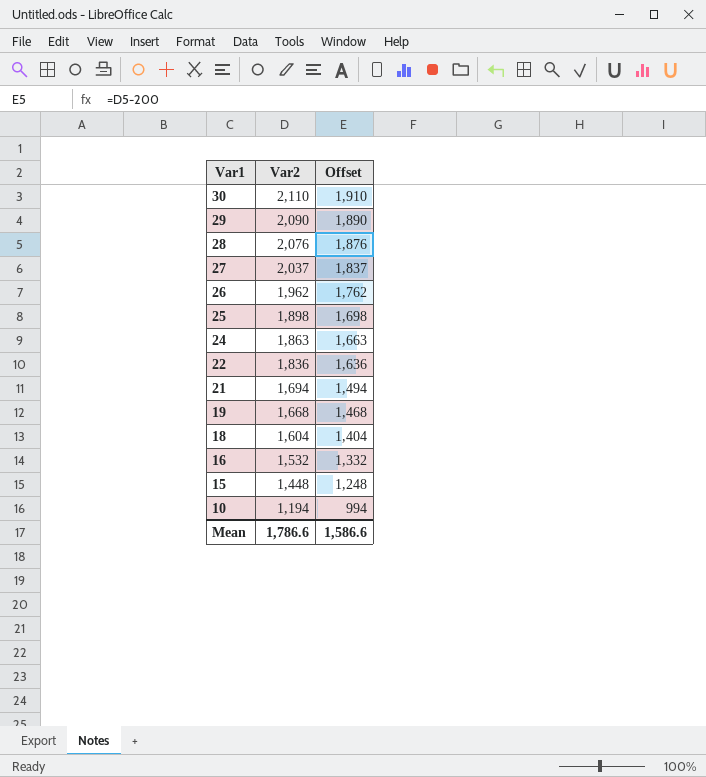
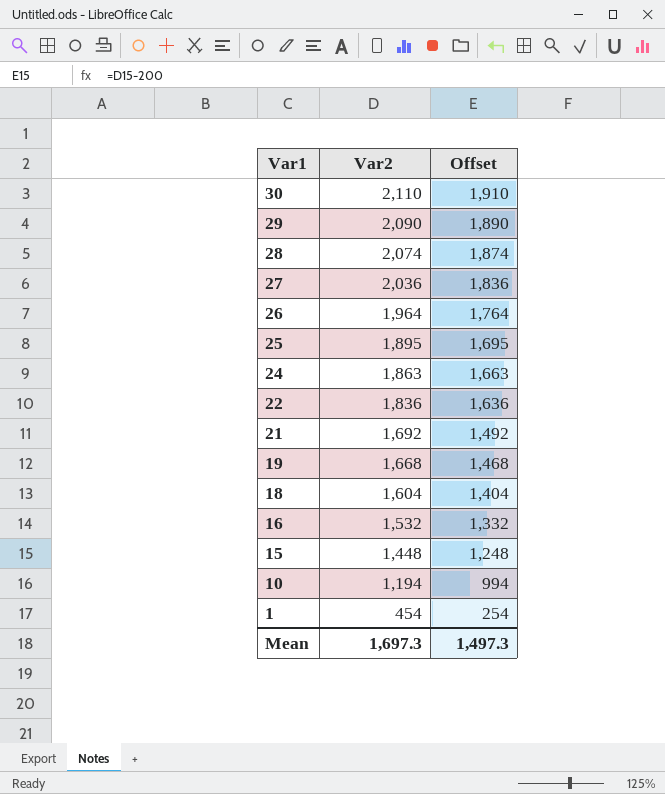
28 | Var2: 2,076 -> 2,074
28 | Offset: 1,876 -> 1,874
27 | Var2: 2,037 -> 2,036
27 | Offset: 1,837 -> 1,836
26 | Var2: 1,962 -> 1,964
26 | Offset: 1,762 -> 1,764
25 | Var2: 1,898 -> 1,895
25 | Offset: 1,698 -> 1,695
21 | Var2: 1,694 -> 1,692
21 | Offset: 1,494 -> 1,492
row 1: none -> 454 | 254
Mean | Var2: 1,786.6 -> 1,697.3
Mean | Offset: 1,586.6 -> 1,497.3

